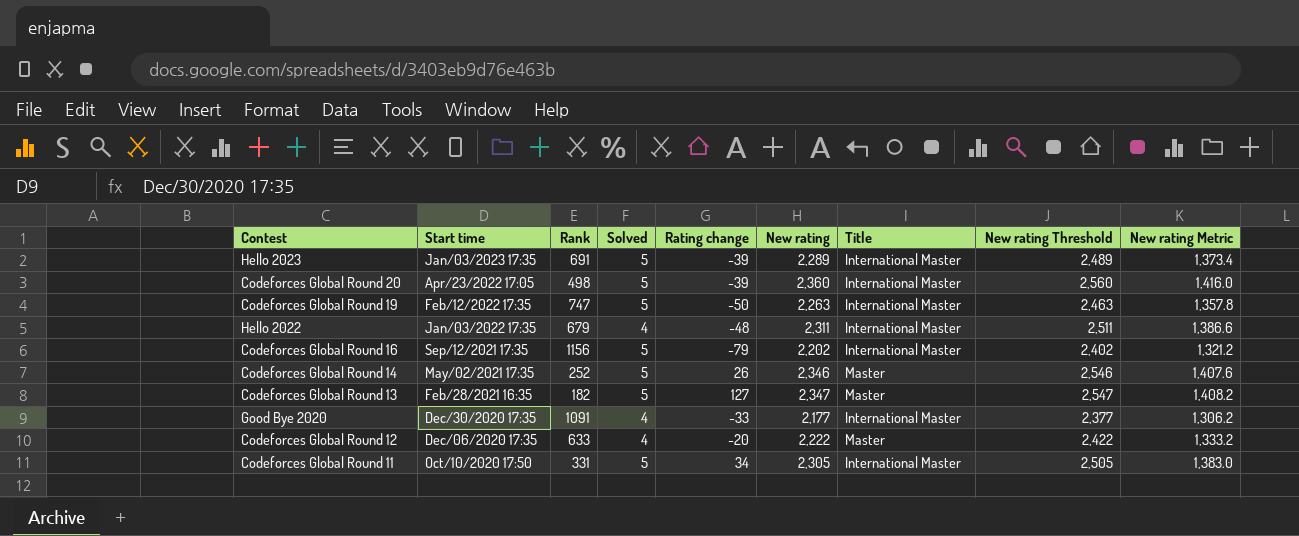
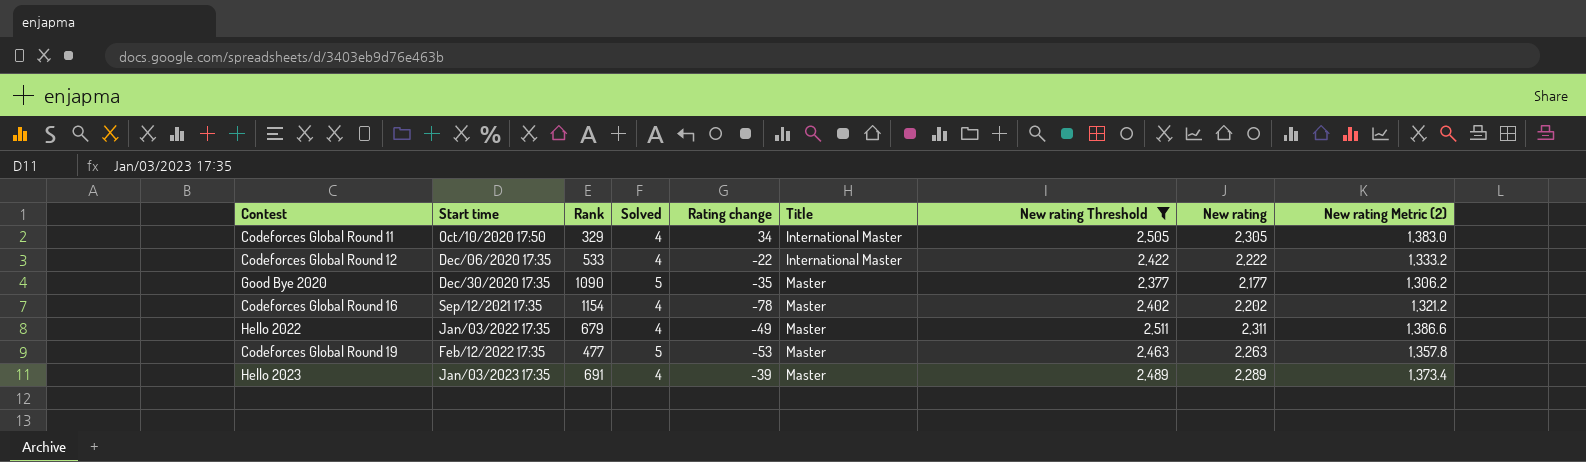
filter: none -> New rating Threshold <= 2,511
row order: Start time descending -> Start time ascending
column New rating | position: 6 -> 8
column name: New rating Metric -> New rating Metric (2)
Codeforces Global Round 11 | Rank: 331 -> 329
Codeforces Global Round 11 | Solved: 5 -> 4
Codeforces Global Round 12 | Rank: 633 -> 533
Codeforces Global Round 12 | Rating change: -20 -> -22
Codeforces Global Round 12 | Title: Master -> International Master
Good Bye 2020 | Rank: 1091 -> 1090
Good Bye 2020 | Solved: 4 -> 5
Good Bye 2020 | Rating change: -33 -> -35
Good Bye 2020 | Title: International Master -> Master
Codeforces Global Round 16 | Rank: 1156 -> 1154
Codeforces Global Round 16 | Solved: 5 -> 4
Codeforces Global Round 16 | Rating change: -79 -> -78
Codeforces Global Round 16 | Title: International Master -> Master
Hello 2022 | Rating change: -48 -> -49
Hello 2022 | Title: International Master -> Master
Codeforces Global Round 19 | Rank: 747 -> 477
Codeforces Global Round 19 | Rating change: -50 -> -53
Codeforces Global Round 19 | Title: International Master -> Master
Hello 2023 | Solved: 5 -> 4
Hello 2023 | Title: International Master -> Master

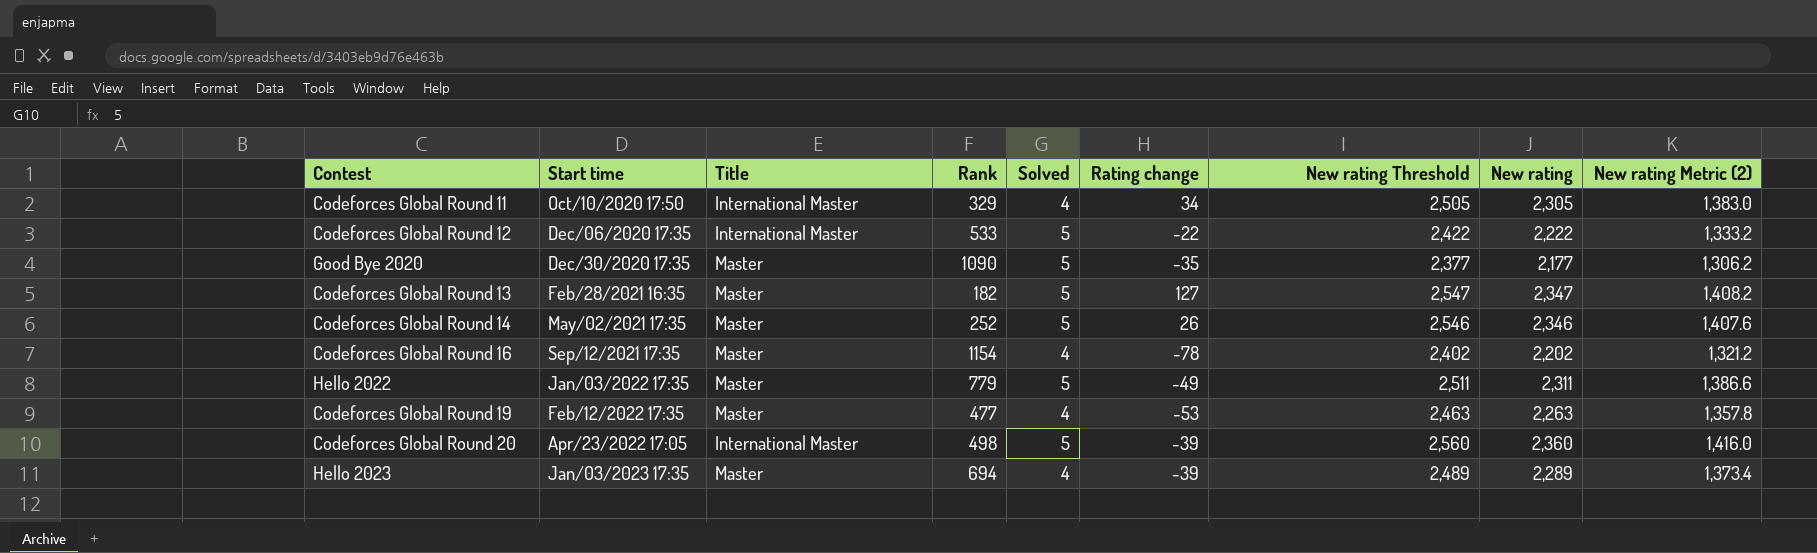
filter: New rating Threshold <= 2,511 -> none
column Title | position: 6 -> 3
Codeforces Global Round 12 | Solved: 4 -> 5
Hello 2022 | Rank: 679 -> 779
Hello 2022 | Solved: 4 -> 5
Codeforces Global Round 19 | Solved: 5 -> 4
Hello 2023 | Rank: 691 -> 694

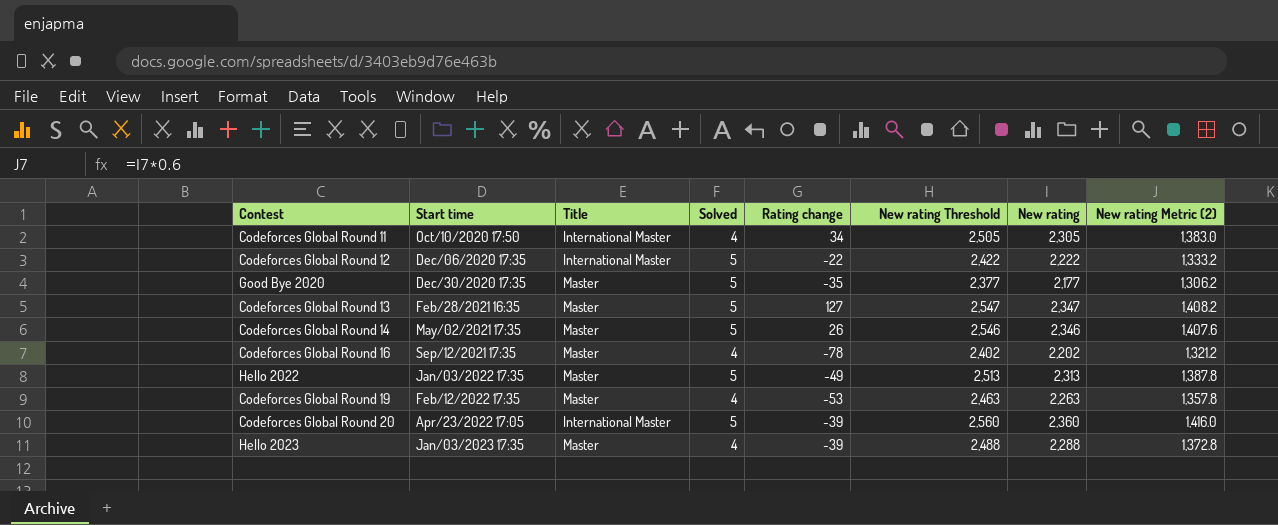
column Rank | position: 4 -> none
Hello 2022 | New rating Threshold: 2,511 -> 2,513
Hello 2022 | New rating: 2,311 -> 2,313
Hello 2022 | New rating Metric (2): 1,386.6 -> 1,387.8
Hello 2023 | New rating Threshold: 2,489 -> 2,488
Hello 2023 | New rating: 2,289 -> 2,288
Hello 2023 | New rating Metric (2): 1,373.4 -> 1,372.8

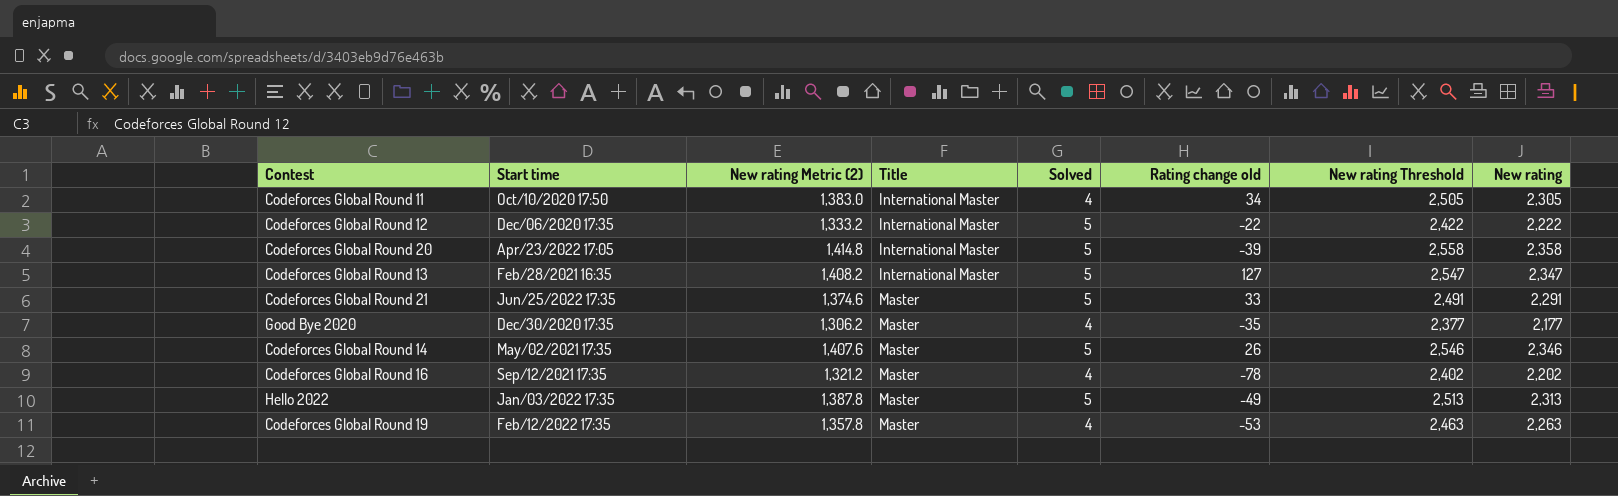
row order: Start time ascending -> Title ascending
column New rating Metric (2) | position: 8 -> 3
column name: Rating change -> Rating change old
row Hello 2023: Jan/03/2023 17:35 | Master | 4 | -39 | 2,488 | 2,288 | 1,372.8 -> none
Codeforces Global Round 20 | New rating Metric (2): 1,416.0 -> 1,414.8
Codeforces Global Round 20 | New rating Threshold: 2,560 -> 2,558
Codeforces Global Round 20 | New rating: 2,360 -> 2,358
Codeforces Global Round 13 | Title: Master -> International Master
row Codeforces Global Round 21: none -> Jun/25/2022 17:35 | 1,374.6 | Master | 5 | 33 | 2,491 | 2,291
Good Bye 2020 | Solved: 5 -> 4

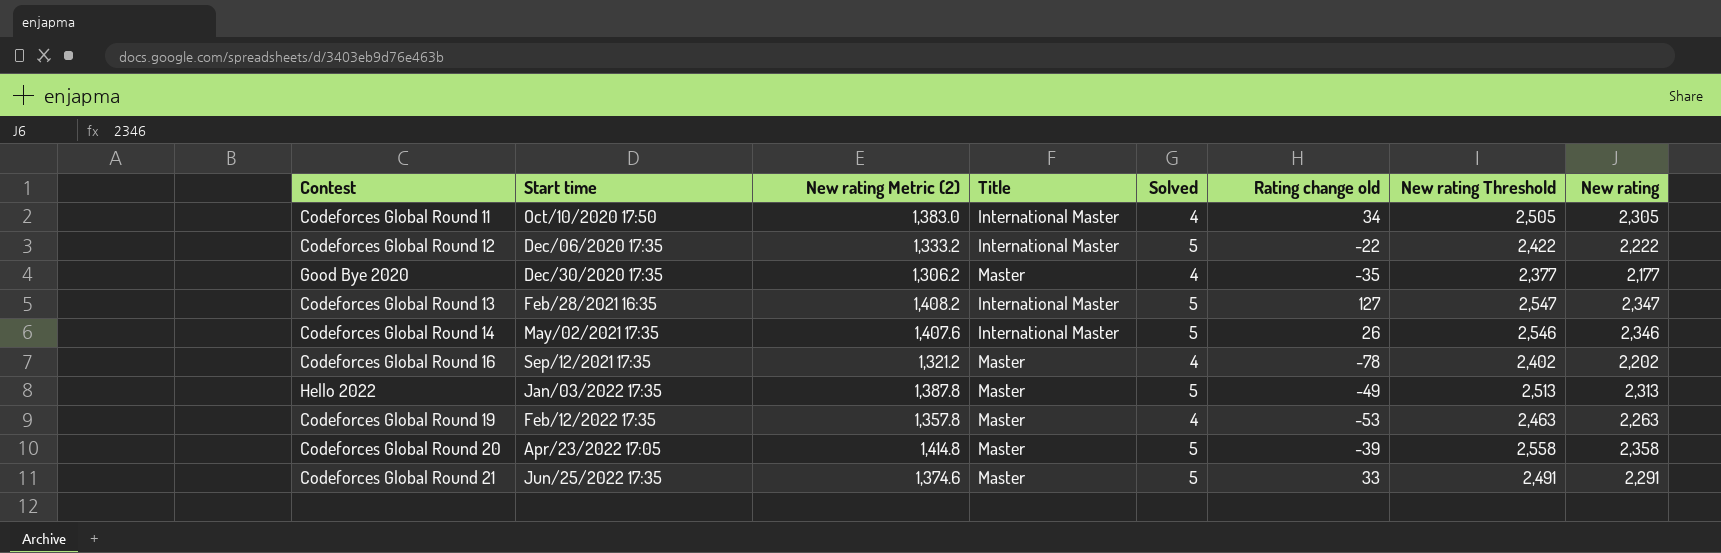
row order: Title ascending -> Start time ascending
Codeforces Global Round 14 | Title: Master -> International Master
Codeforces Global Round 20 | Title: International Master -> Master

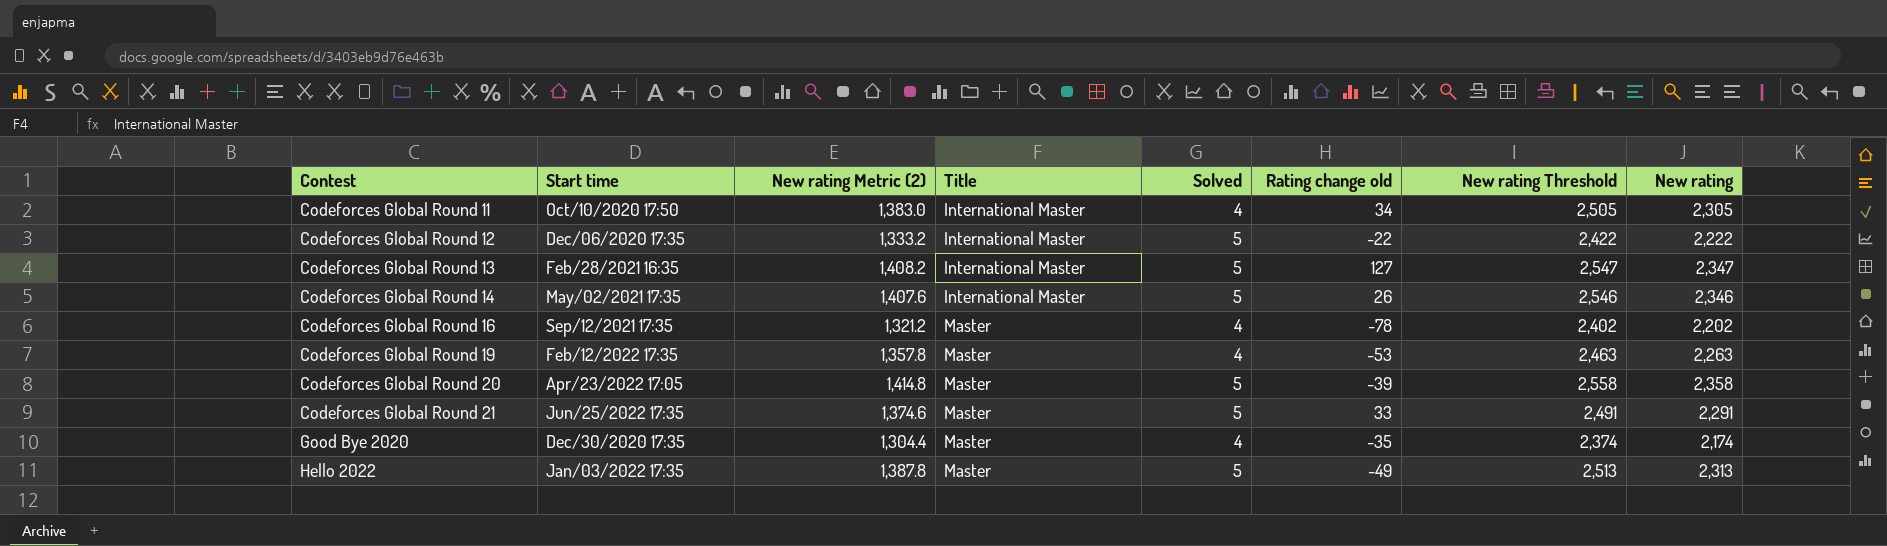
row order: Start time ascending -> Contest ascending
Good Bye 2020 | New rating Metric (2): 1,306.2 -> 1,304.4
Good Bye 2020 | New rating Threshold: 2,377 -> 2,374
Good Bye 2020 | New rating: 2,177 -> 2,174

